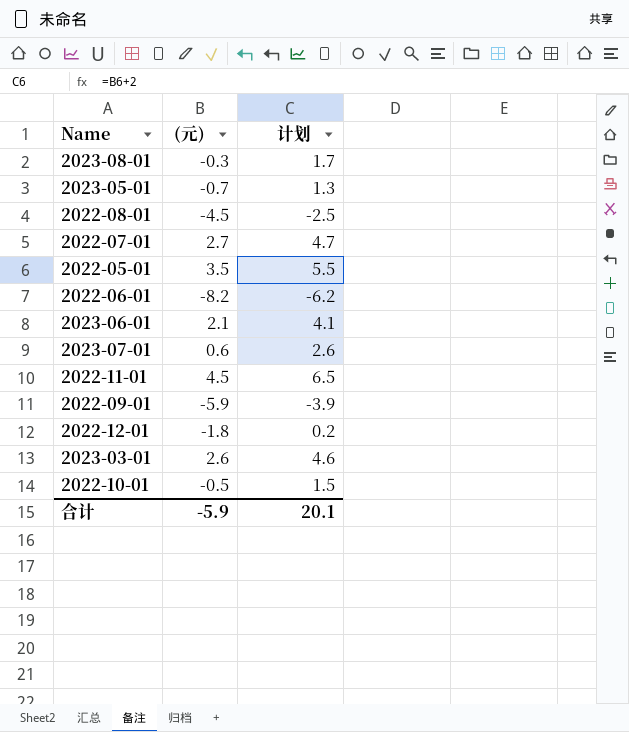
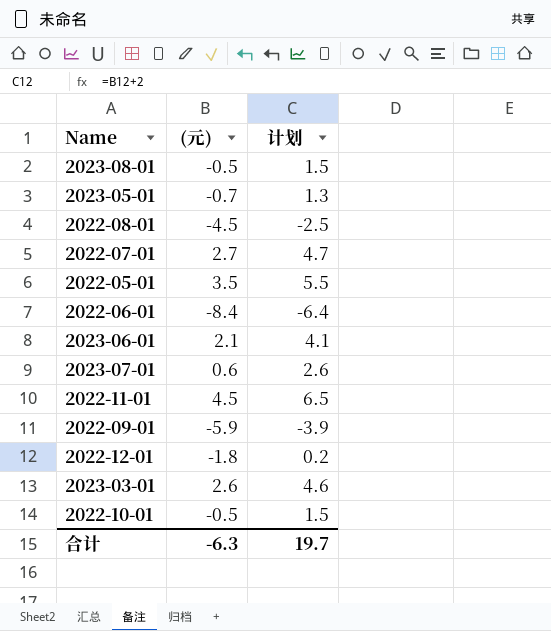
2023-08-01 | (元): -0.3 -> -0.5
2023-08-01 | 计划: 1.7 -> 1.5
2022-06-01 | (元): -8.2 -> -8.4
2022-06-01 | 计划: -6.2 -> -6.4
合计 | (元): -5.9 -> -6.3
合计 | 计划: 20.1 -> 19.7

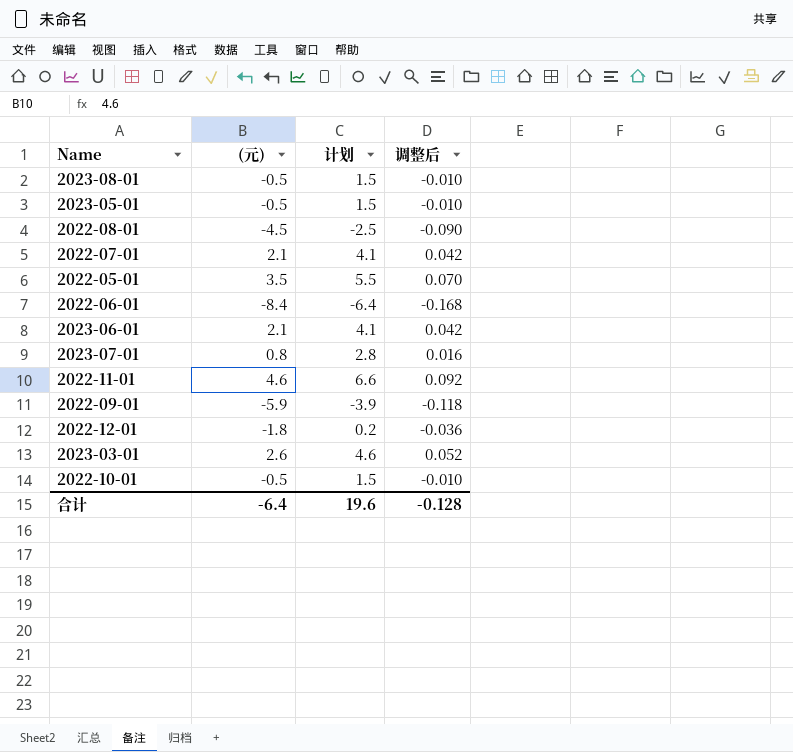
column 调整后 | formula: none -> [(元)] * 0.02
2023-05-01 | (元): -0.7 -> -0.5
2023-05-01 | 计划: 1.3 -> 1.5
2022-07-01 | (元): 2.7 -> 2.1
2022-07-01 | 计划: 4.7 -> 4.1
2023-07-01 | (元): 0.6 -> 0.8
2023-07-01 | 计划: 2.6 -> 2.8
2022-11-01 | (元): 4.5 -> 4.6
2022-11-01 | 计划: 6.5 -> 6.6
合计 | (元): -6.3 -> -6.4
合计 | 计划: 19.7 -> 19.6

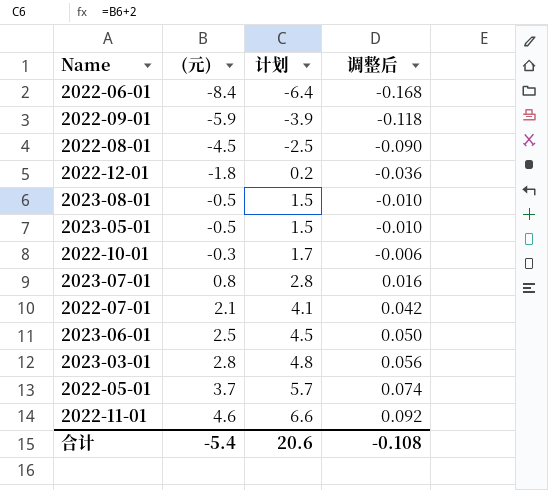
row order: none -> (元) ascending
2022-10-01 | (元): -0.5 -> -0.3
2022-10-01 | 计划: 1.5 -> 1.7
2022-10-01 | 调整后: -0.010 -> -0.006
2023-06-01 | (元): 2.1 -> 2.5
2023-06-01 | 计划: 4.1 -> 4.5
2023-06-01 | 调整后: 0.042 -> 0.050
2023-03-01 | (元): 2.6 -> 2.8
2023-03-01 | 计划: 4.6 -> 4.8
2023-03-01 | 调整后: 0.052 -> 0.056
2022-05-01 | (元): 3.5 -> 3.7
2022-05-01 | 计划: 5.5 -> 5.7
2022-05-01 | 调整后: 0.070 -> 0.074
合计 | (元): -6.4 -> -5.4
合计 | 计划: 19.6 -> 20.6
合计 | 调整后: -0.128 -> -0.108

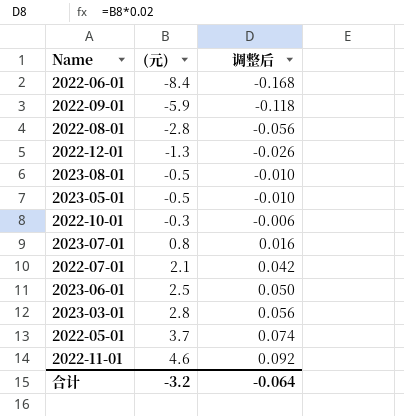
column 计划 | formula: [(元)] + 2 -> none
2022-08-01 | (元): -4.5 -> -2.8
2022-08-01 | 调整后: -0.090 -> -0.056
2022-12-01 | (元): -1.8 -> -1.3
2022-12-01 | 调整后: -0.036 -> -0.026
合计 | (元): -5.4 -> -3.2
合计 | 调整后: -0.108 -> -0.064

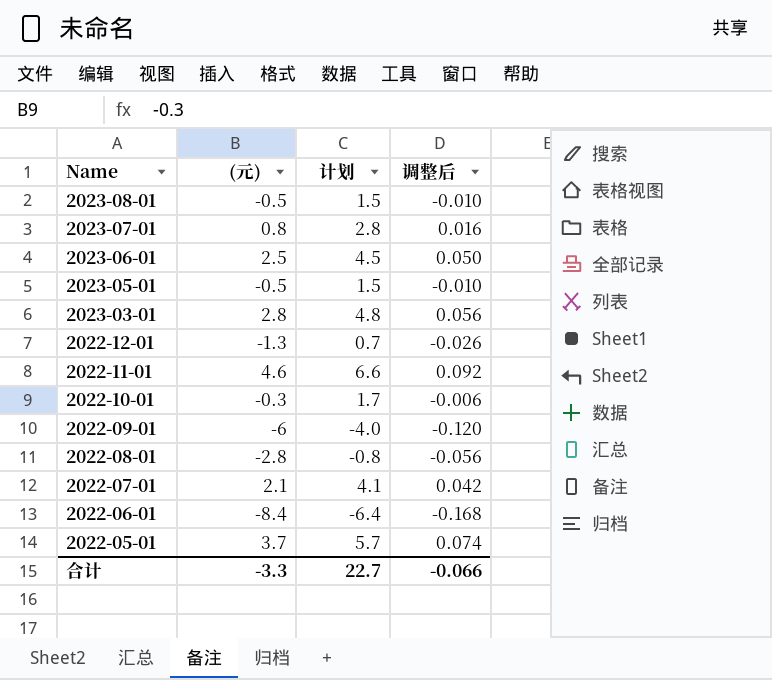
row order: (元) ascending -> Name descending
column 计划 | formula: none -> [(元)] + 2
2022-09-01 | (元): -5.9 -> -6
2022-09-01 | 调整后: -0.118 -> -0.120
合计 | (元): -3.2 -> -3.3
合计 | 调整后: -0.064 -> -0.066

